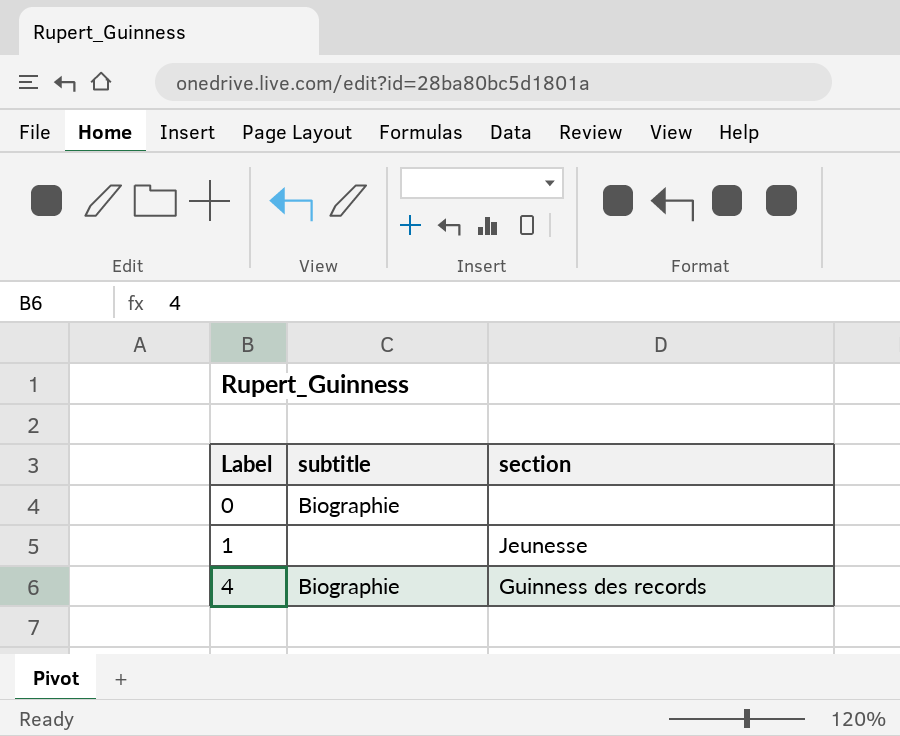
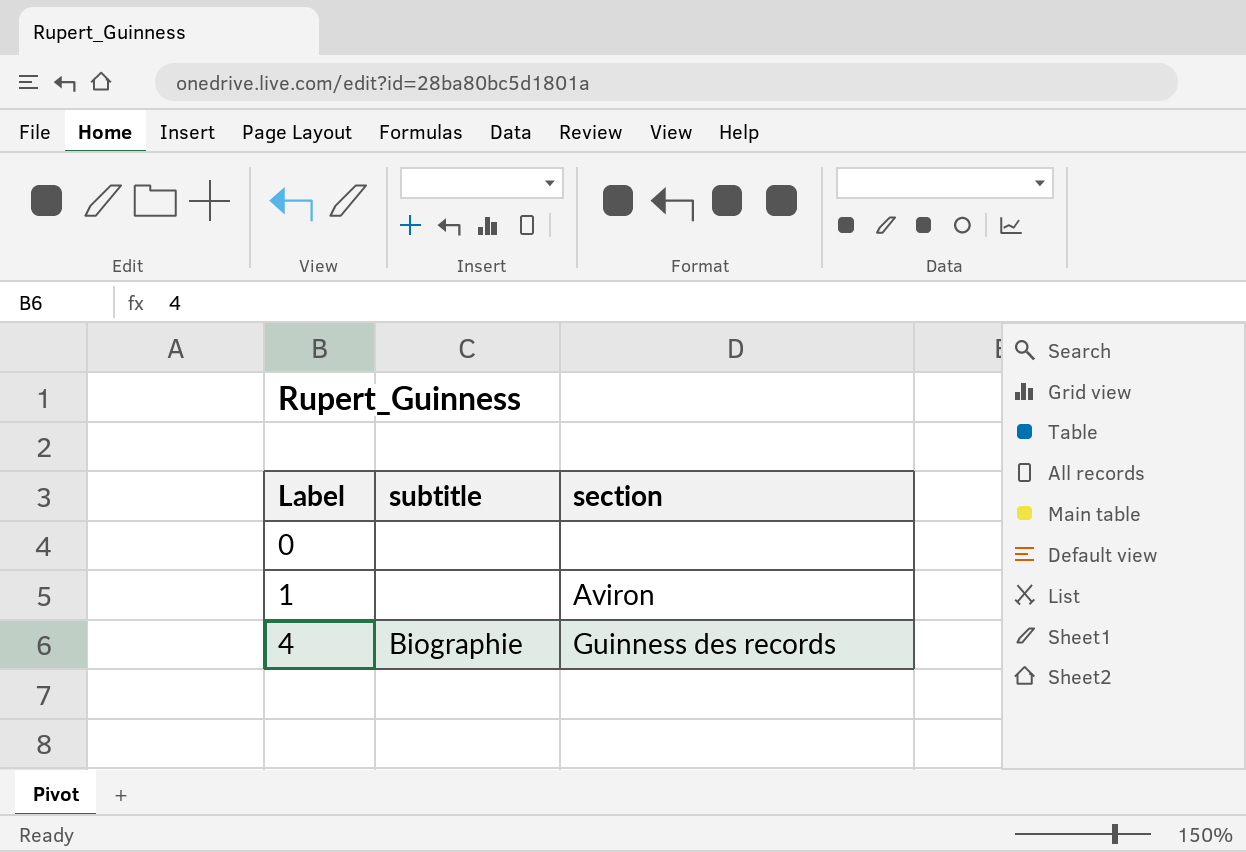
0 | subtitle: Biographie -> none
1 | section: Jeunesse -> Aviron

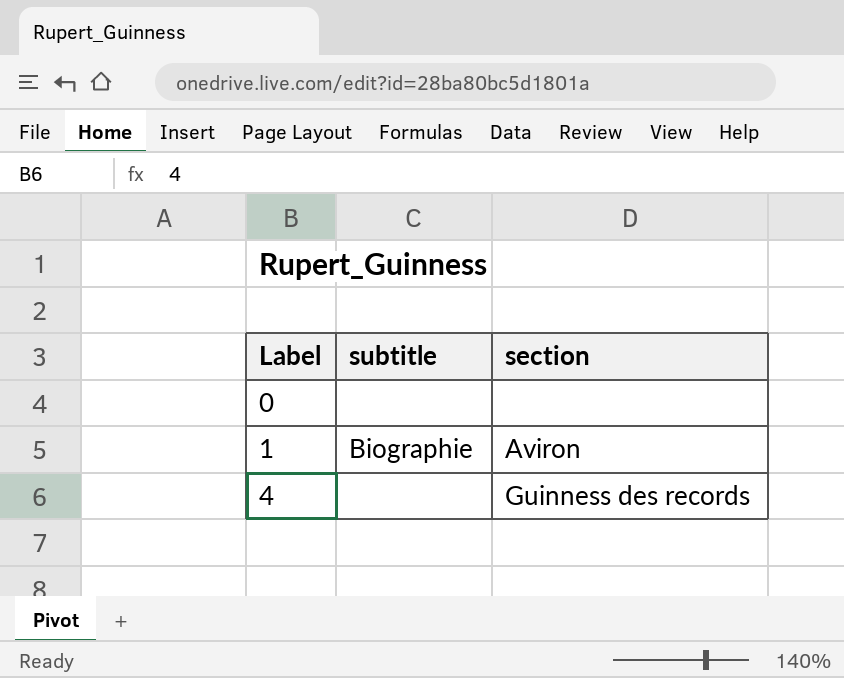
1 | subtitle: none -> Biographie
4 | subtitle: Biographie -> none

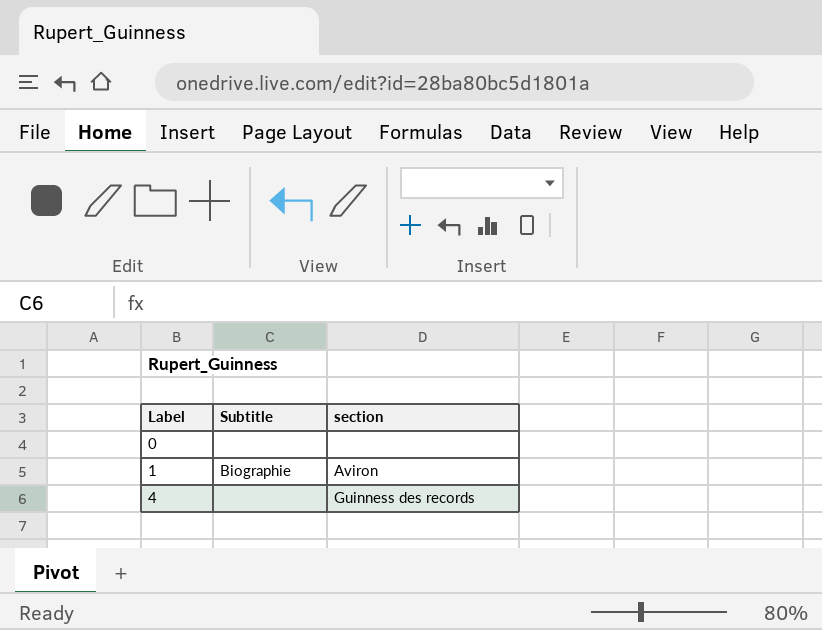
column name: subtitle -> Subtitle

